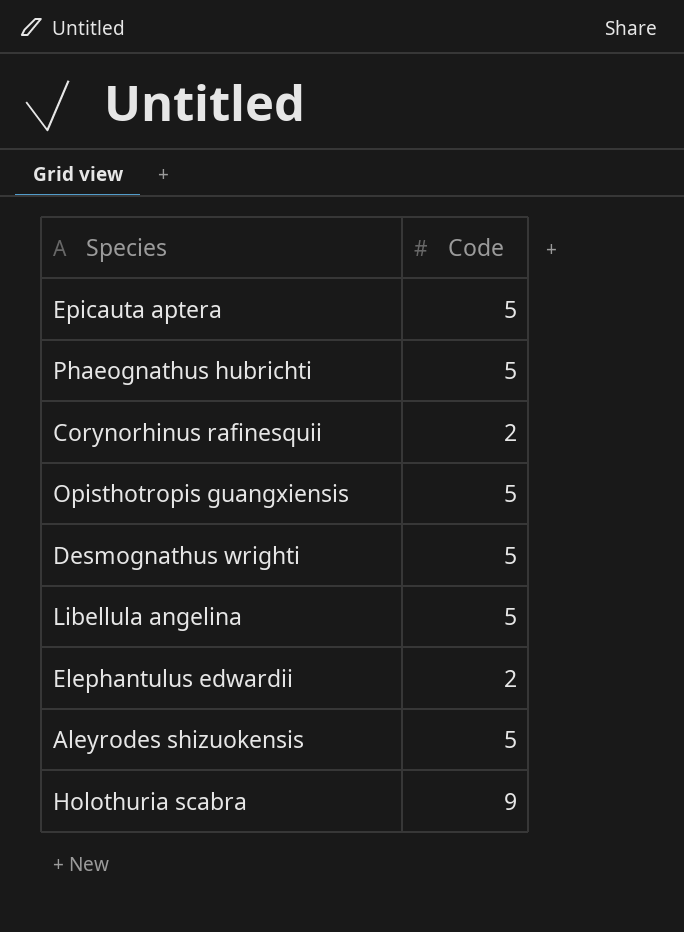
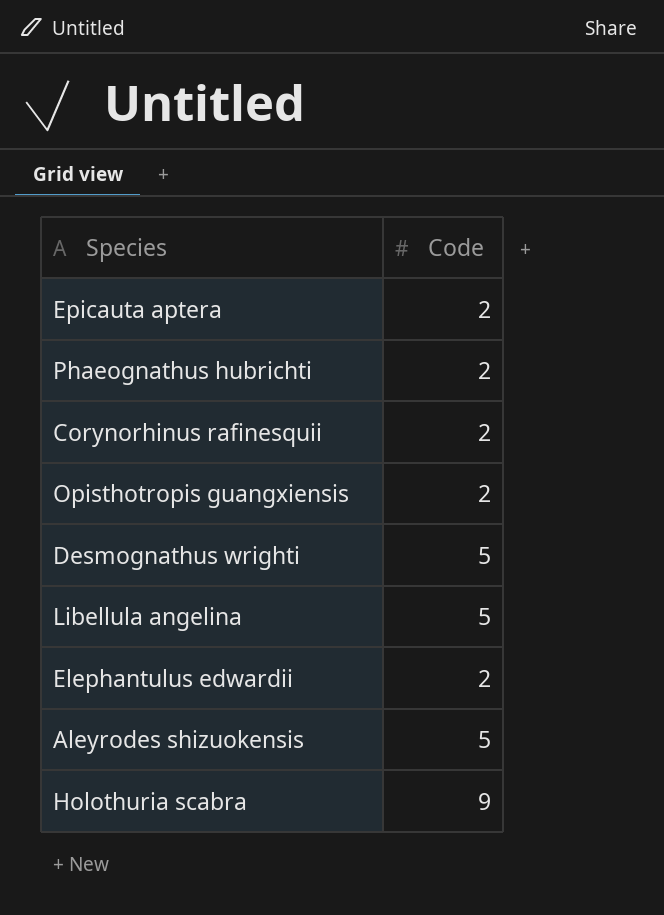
Epicauta aptera | Code: 5 -> 2
Phaeognathus hubrichti | Code: 5 -> 2
Opisthotropis guangxiensis | Code: 5 -> 2

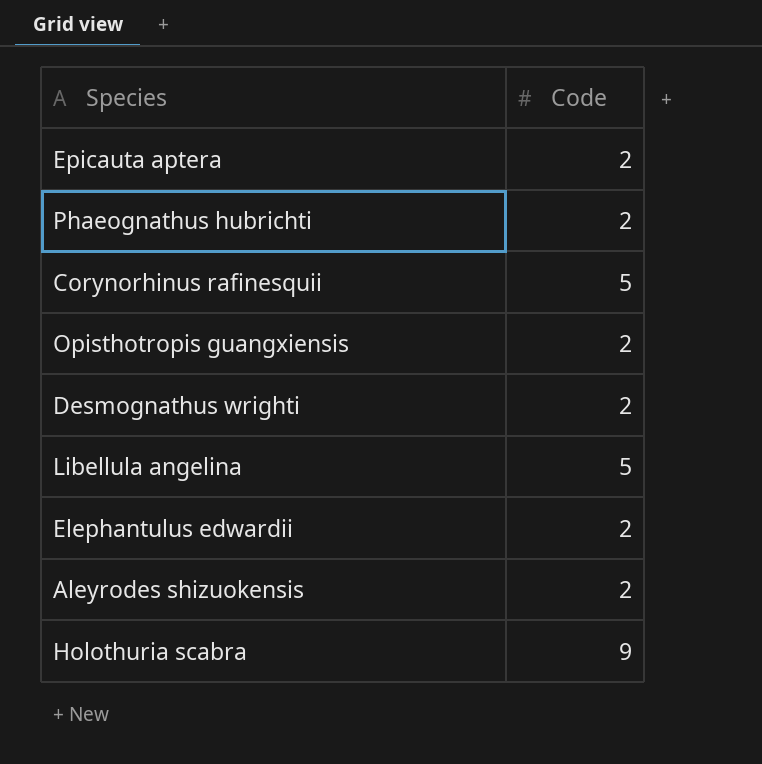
Corynorhinus rafinesquii | Code: 2 -> 5
Desmognathus wrighti | Code: 5 -> 2
Aleyrodes shizuokensis | Code: 5 -> 2

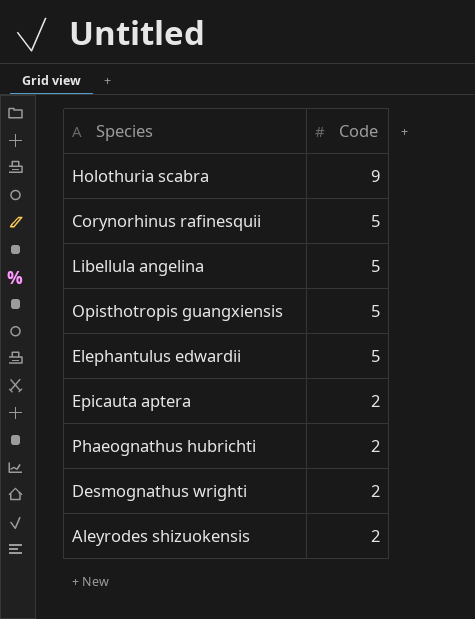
row order: none -> Code descending
Opisthotropis guangxiensis | Code: 2 -> 5
Elephantulus edwardii | Code: 2 -> 5

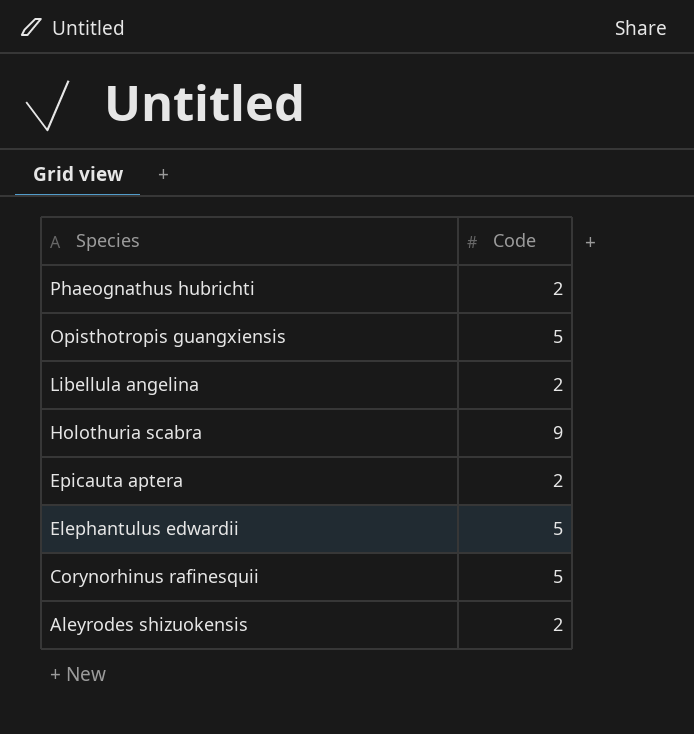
row order: Code descending -> Species descending
row Desmognathus wrighti: 2 -> none
Libellula angelina | Code: 5 -> 2

